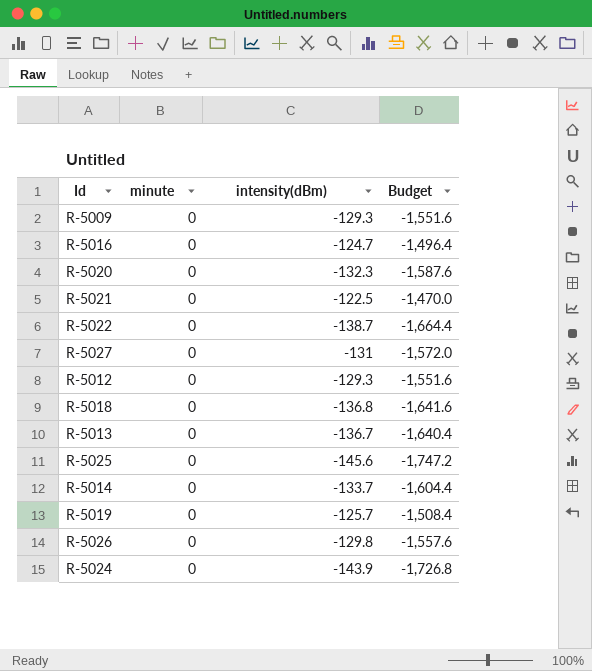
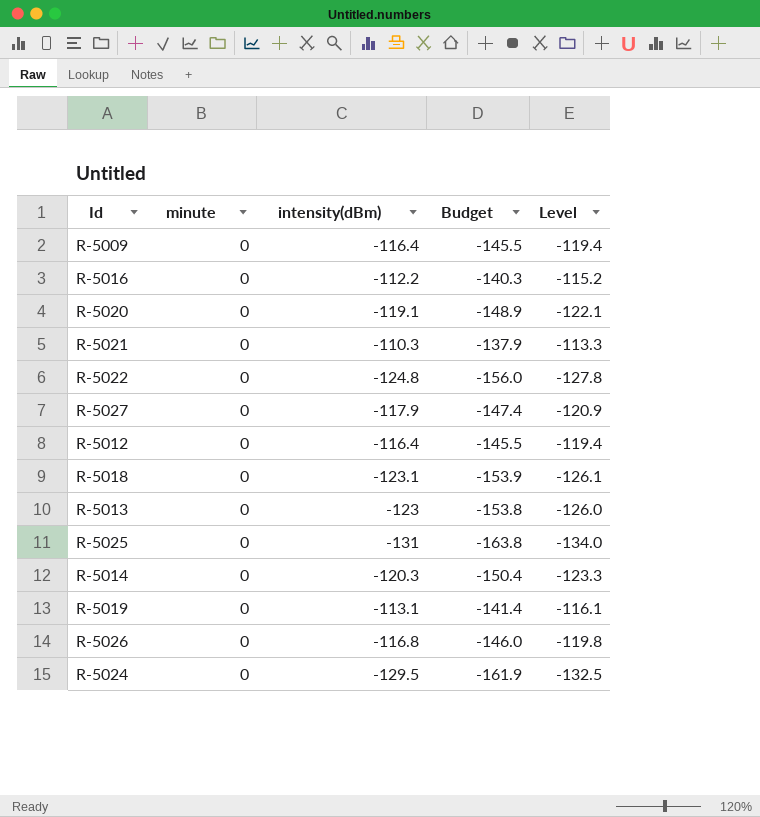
column Budget | formula: [intensity(dBm)] * 12 -> [intensity(dBm)] * 1.25
column Level | formula: none -> [intensity(dBm)] - 3
R-5009 | intensity(dBm): -129.3 -> -116.4
R-5016 | intensity(dBm): -124.7 -> -112.2
R-5020 | intensity(dBm): -132.3 -> -119.1
R-5021 | intensity(dBm): -122.5 -> -110.3
R-5022 | intensity(dBm): -138.7 -> -124.8
R-5027 | intensity(dBm): -131 -> -117.9
R-5012 | intensity(dBm): -129.3 -> -116.4
R-5018 | intensity(dBm): -136.8 -> -123.1
R-5013 | intensity(dBm): -136.7 -> -123
R-5025 | intensity(dBm): -145.6 -> -131
R-5014 | intensity(dBm): -133.7 -> -120.3
R-5019 | intensity(dBm): -125.7 -> -113.1
R-5026 | intensity(dBm): -129.8 -> -116.8
R-5024 | intensity(dBm): -143.9 -> -129.5

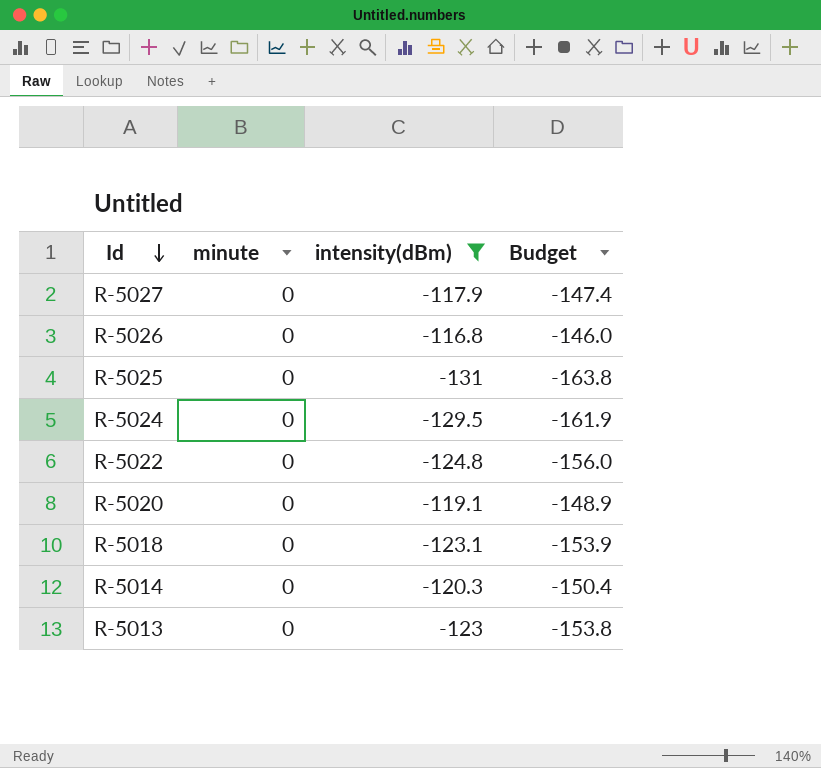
filter: none -> intensity(dBm) <= -116.8
row order: none -> Id descending
column Level | formula: [intensity(dBm)] - 3 -> none

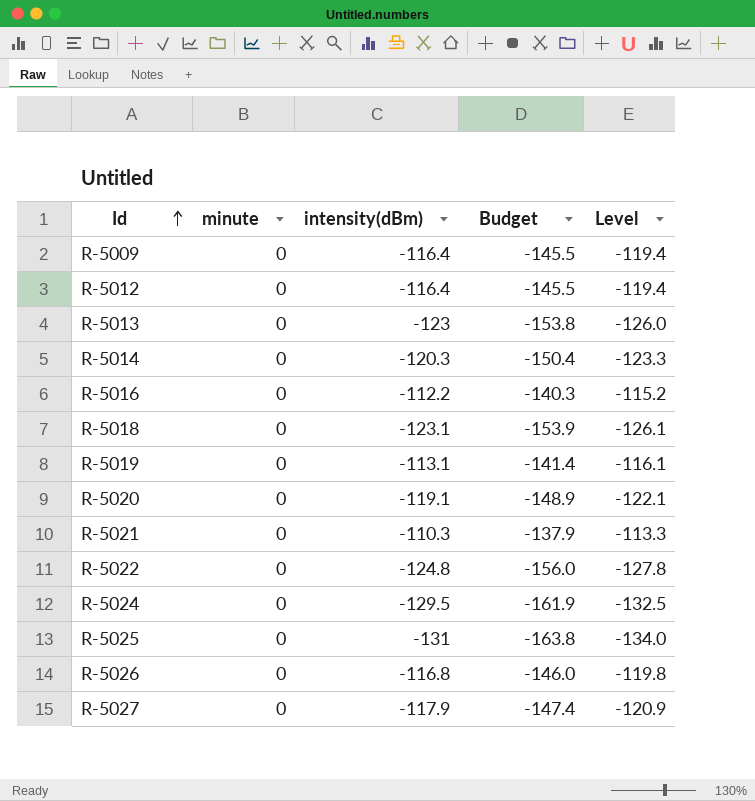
filter: intensity(dBm) <= -116.8 -> none
row order: Id descending -> Id ascending
column Level | formula: none -> [intensity(dBm)] - 3

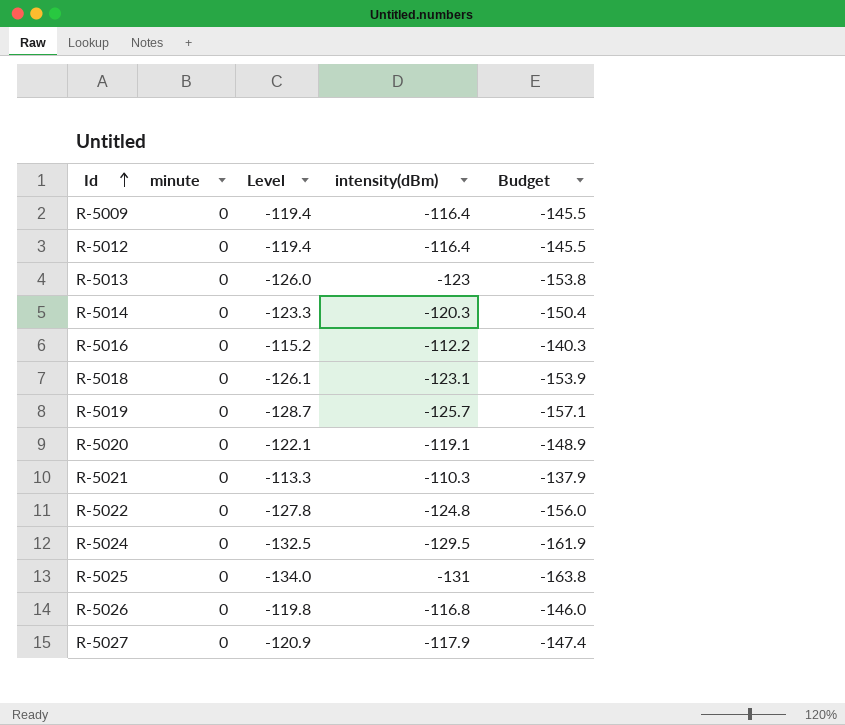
column Level | position: 5 -> 3
R-5019 | Level: -116.1 -> -128.7
R-5019 | intensity(dBm): -113.1 -> -125.7
R-5019 | Budget: -141.4 -> -157.1

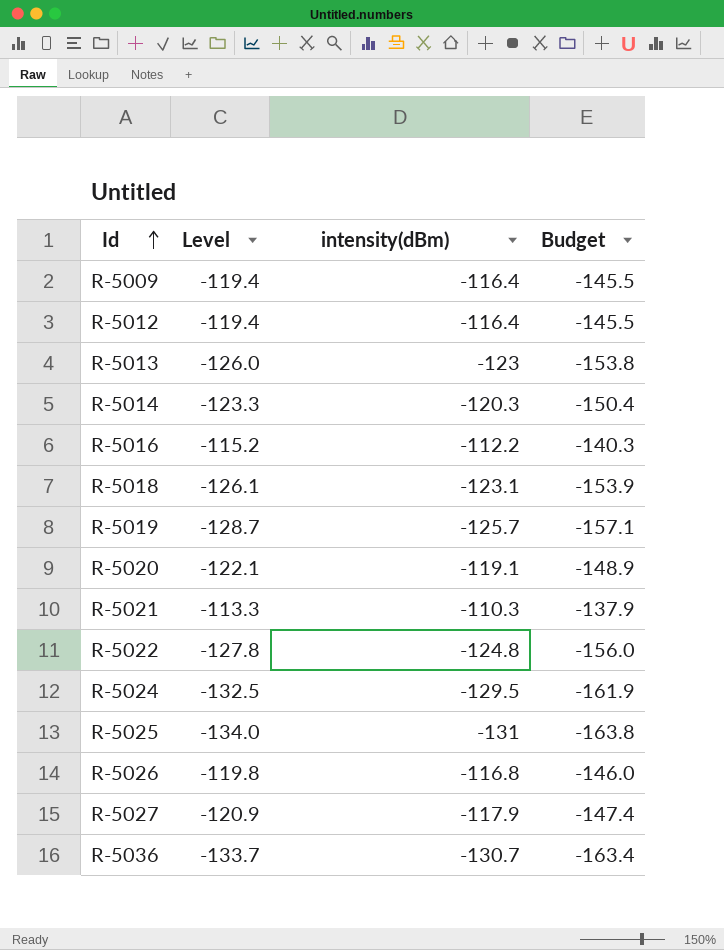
column minute | position: 2 -> none
row R-5036: none -> -133.7 | -130.7 | -163.4

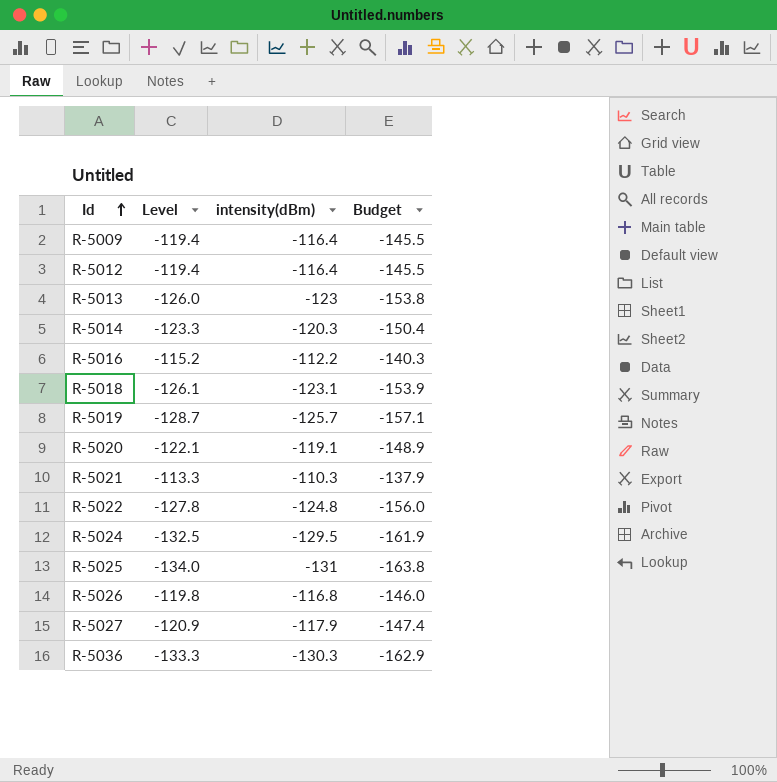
R-5036 | Level: -133.7 -> -133.3
R-5036 | intensity(dBm): -130.7 -> -130.3
R-5036 | Budget: -163.4 -> -162.9

